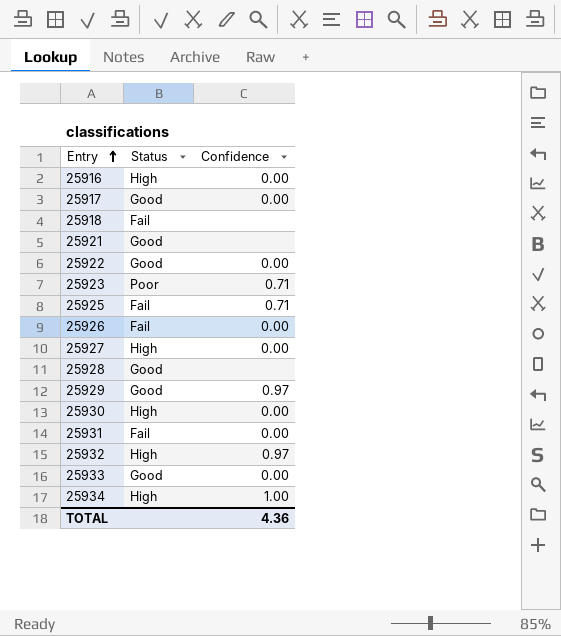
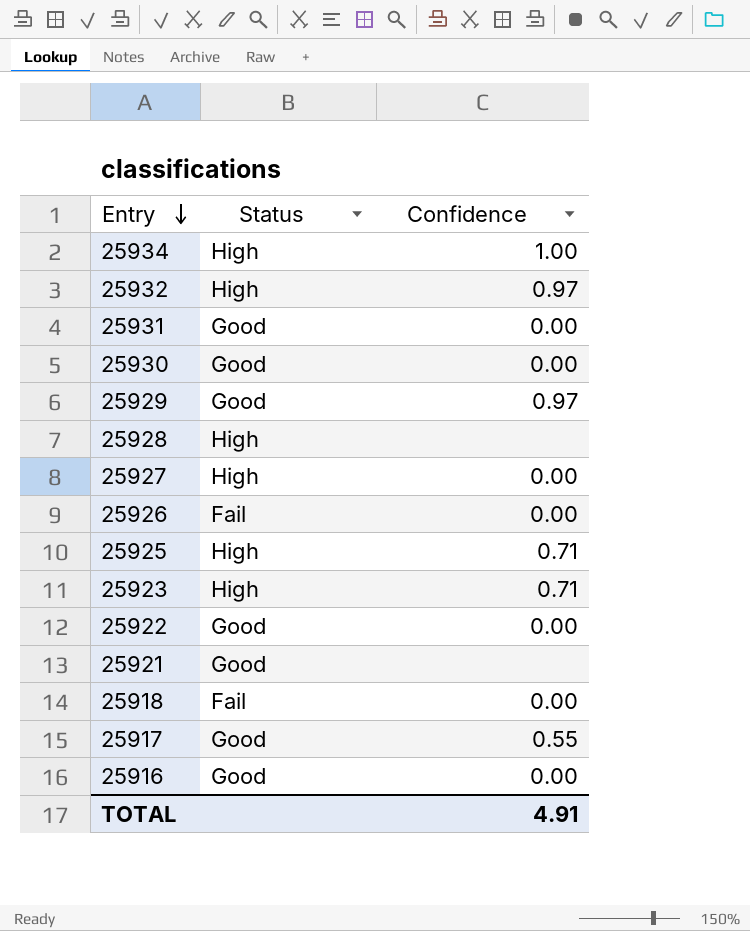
row order: Entry ascending -> Entry descending
row 25933: Good | 0.00 -> none
25931 | Status: Fail -> Good
25930 | Status: High -> Good
25928 | Status: Good -> High
25925 | Status: Fail -> High
25923 | Status: Poor -> High
25918 | Confidence: none -> 0.00
25917 | Confidence: 0.00 -> 0.55
25916 | Status: High -> Good
TOTAL | Confidence: 4.36 -> 4.91

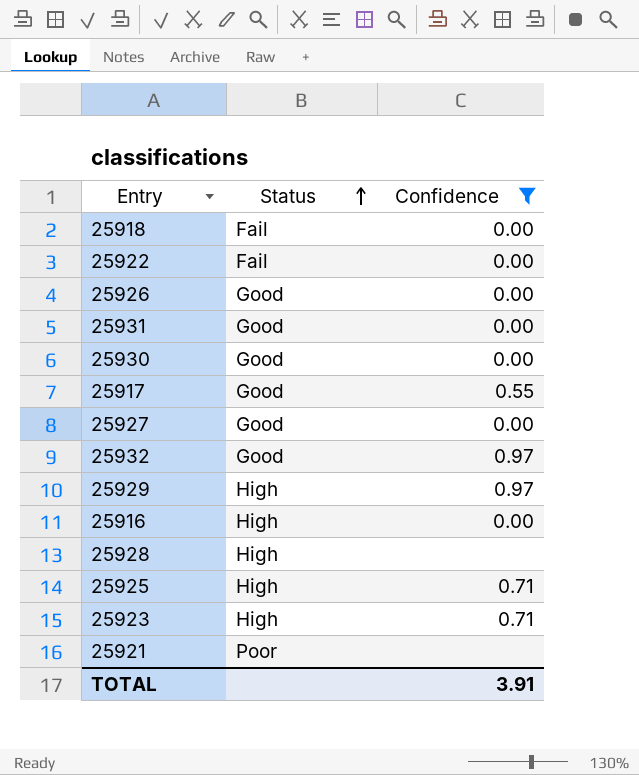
filter: none -> Confidence != 1.00
row order: Entry descending -> Status ascending
25922 | Status: Good -> Fail
25926 | Status: Fail -> Good
25927 | Status: High -> Good
25932 | Status: High -> Good
25929 | Status: Good -> High
25916 | Status: Good -> High
25921 | Status: Good -> Poor
TOTAL | Confidence: 4.91 -> 3.91

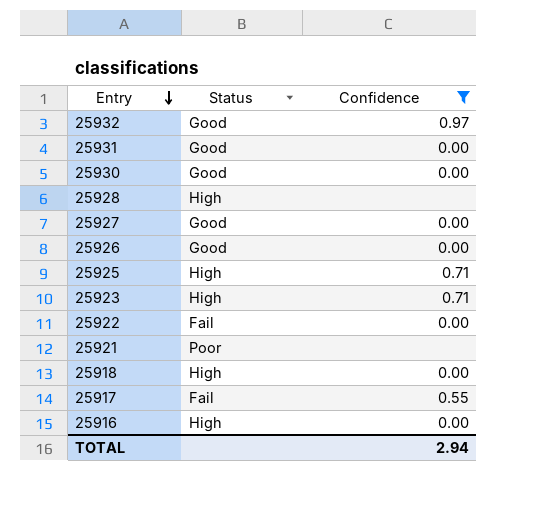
row order: Status ascending -> Entry descending
row 25929: High | 0.97 -> none
25918 | Status: Fail -> High
25917 | Status: Good -> Fail
TOTAL | Confidence: 3.91 -> 2.94

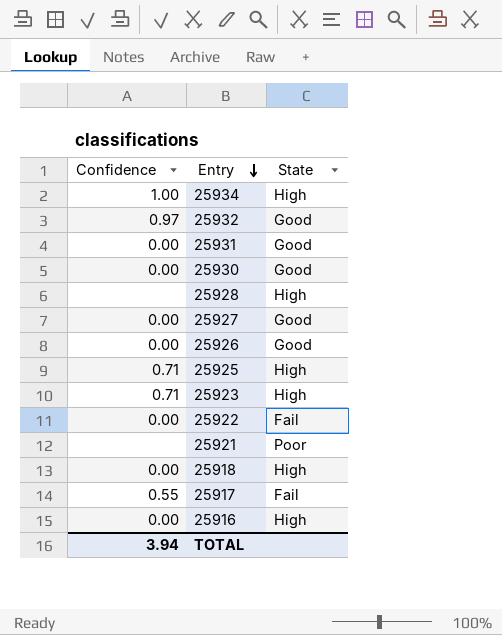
filter: Confidence != 1.00 -> none
column Confidence | position: 3 -> 1
column name: Status -> State
TOTAL | Confidence: 2.94 -> 3.94

